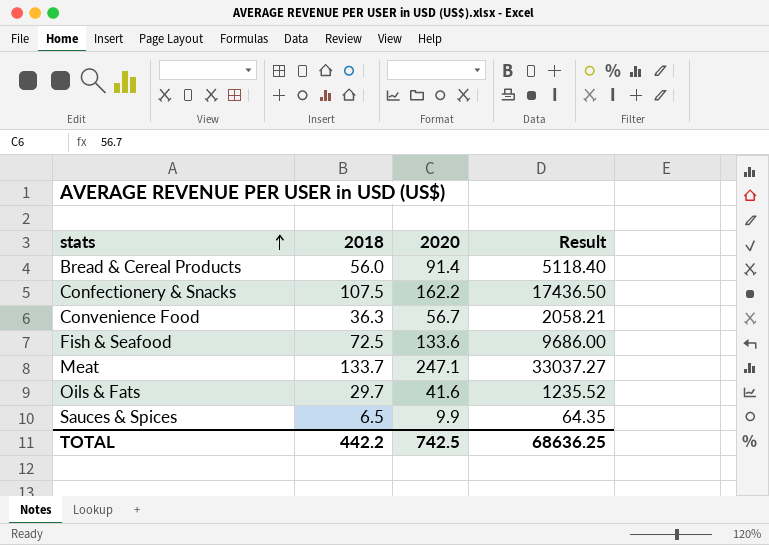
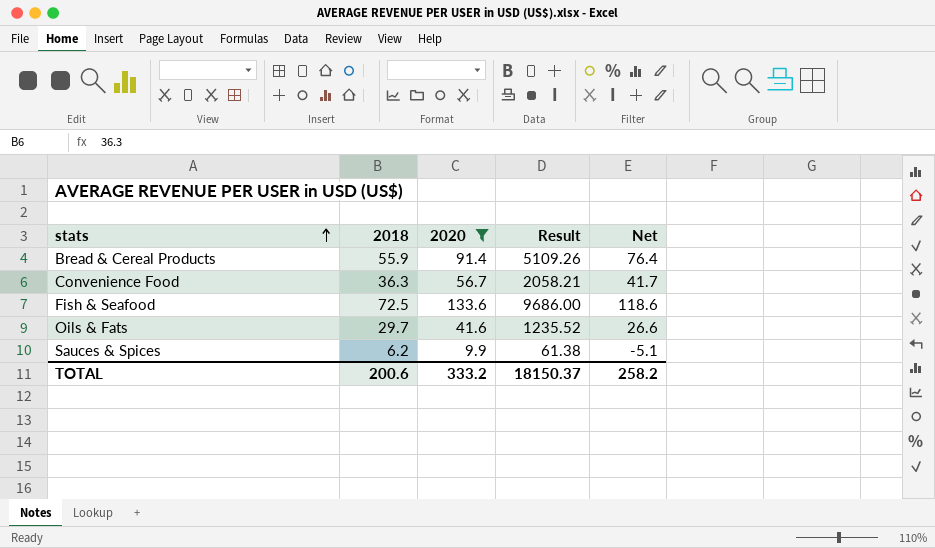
filter: none -> 2020 <= 133.6
column Net | formula: none -> [2020] - 15
Bread & Cereal Products | 2018: 56.0 -> 55.9
Bread & Cereal Products | Result: 5118.40 -> 5109.26
Sauces & Spices | 2018: 6.5 -> 6.2
Sauces & Spices | Result: 64.35 -> 61.38
TOTAL | 2018: 442.2 -> 200.6
TOTAL | 2020: 742.5 -> 333.2
TOTAL | Result: 68636.25 -> 18150.37

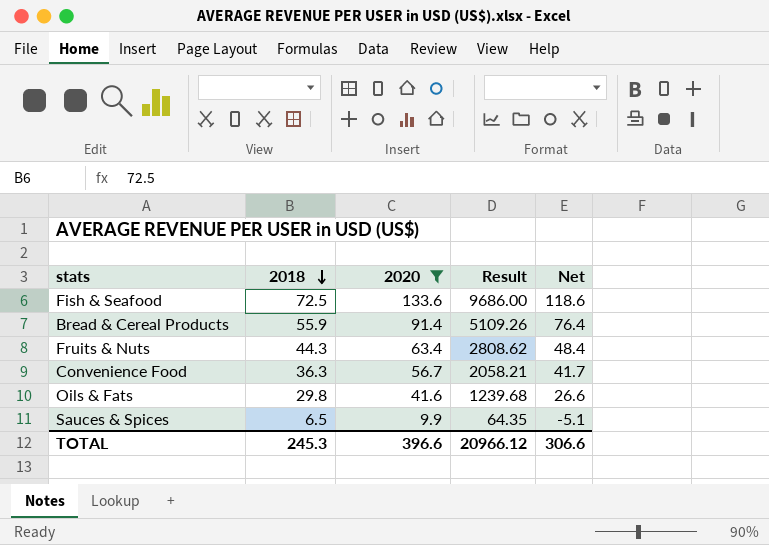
row order: stats ascending -> 2018 descending
row Fruits & Nuts: none -> 44.3 | 63.4 | 2808.62 | 48.4
Oils & Fats | 2018: 29.7 -> 29.8
Oils & Fats | Result: 1235.52 -> 1239.68
Sauces & Spices | 2018: 6.2 -> 6.5
Sauces & Spices | Result: 61.38 -> 64.35
TOTAL | 2018: 200.6 -> 245.3
TOTAL | 2020: 333.2 -> 396.6
TOTAL | Result: 18150.37 -> 20966.12
TOTAL | Net: 258.2 -> 306.6

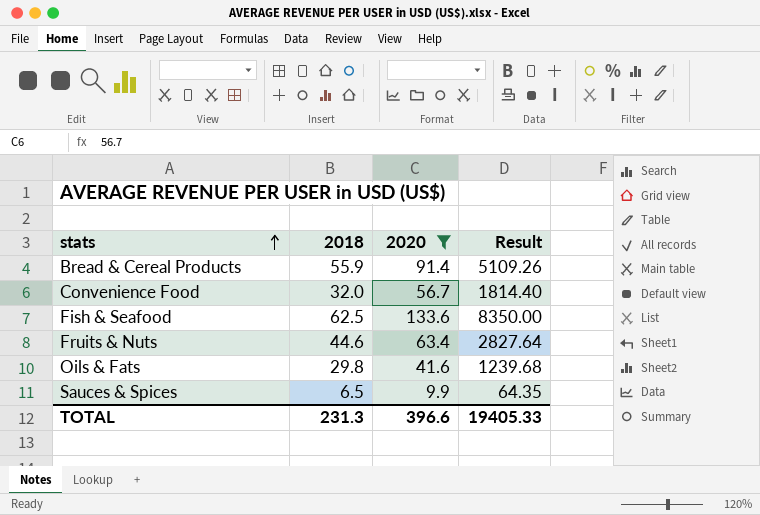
row order: 2018 descending -> stats ascending
column Net | formula: [2020] - 15 -> none
Convenience Food | 2018: 36.3 -> 32.0
Convenience Food | Result: 2058.21 -> 1814.40
Fish & Seafood | 2018: 72.5 -> 62.5
Fish & Seafood | Result: 9686.00 -> 8350.00
Fruits & Nuts | 2018: 44.3 -> 44.6
Fruits & Nuts | Result: 2808.62 -> 2827.64
TOTAL | 2018: 245.3 -> 231.3
TOTAL | Result: 20966.12 -> 19405.33

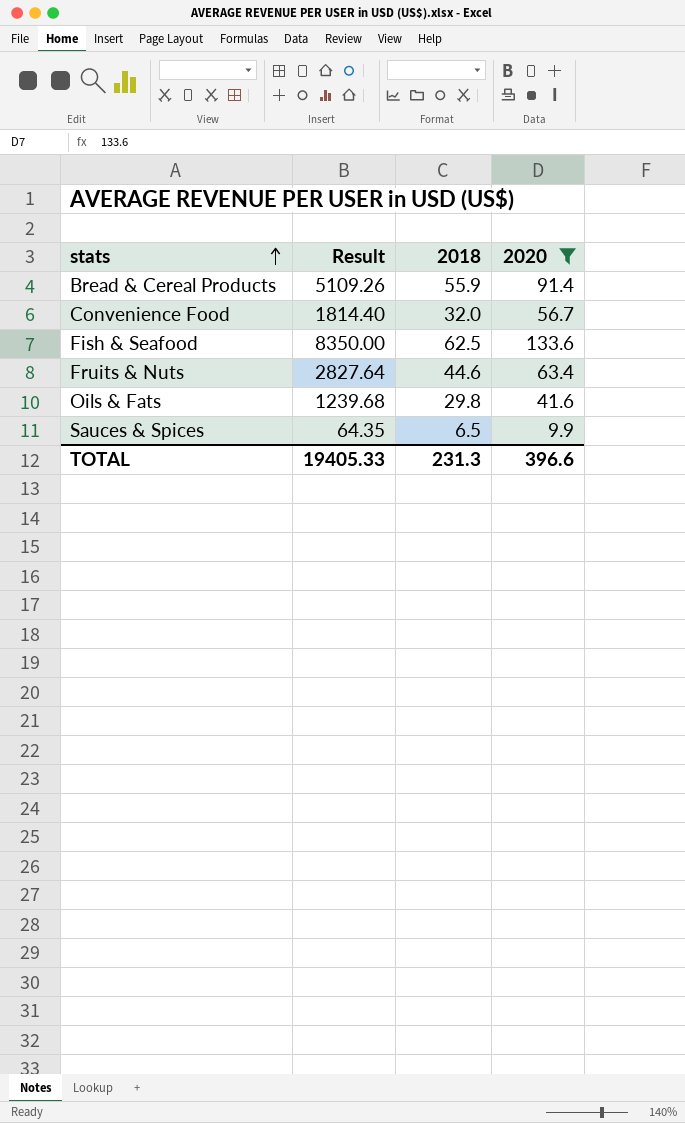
column Result | position: 4 -> 2

